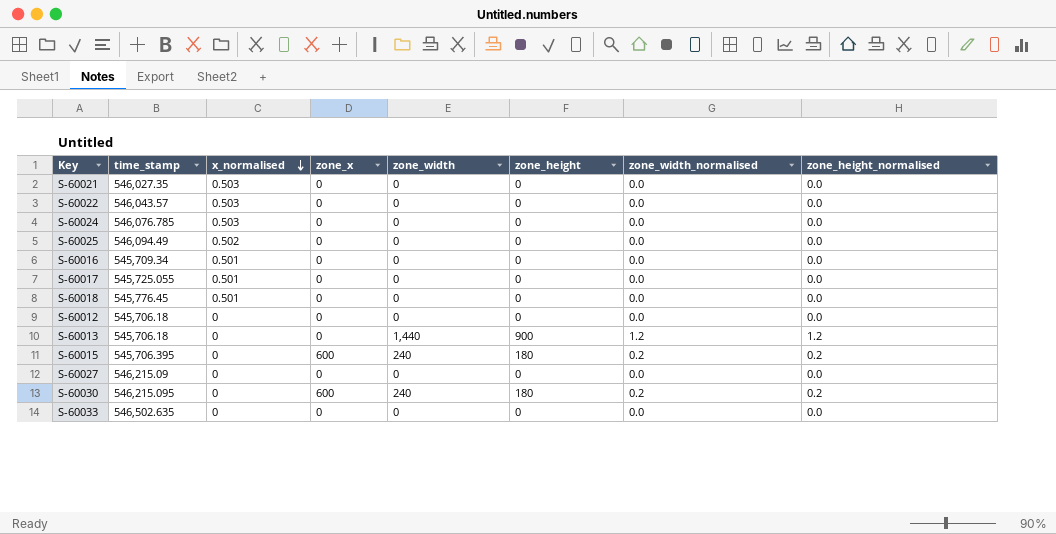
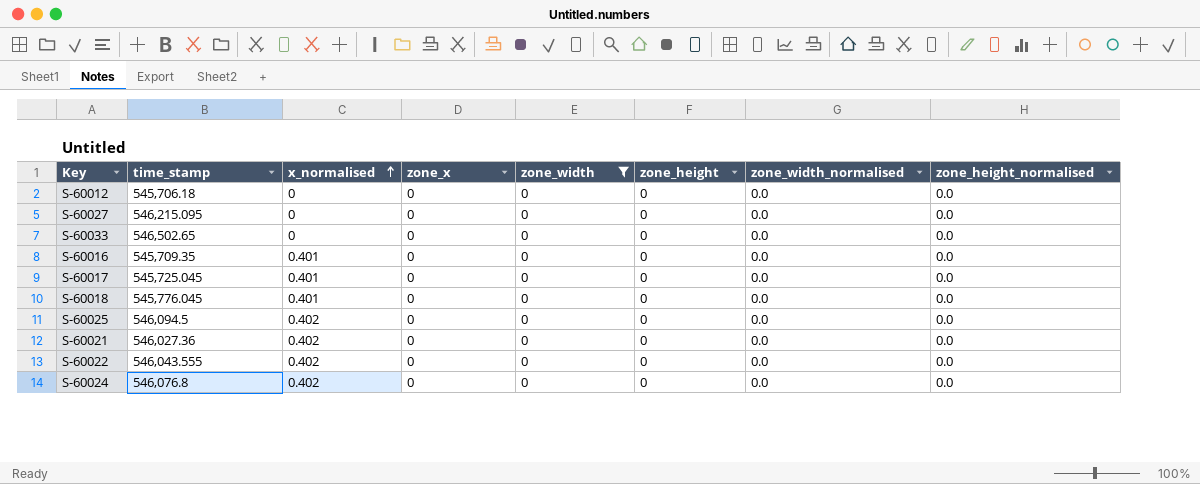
filter: none -> zone_width = 0
row order: x_normalised descending -> x_normalised ascending
S-60027 | time_stamp: 546,215.09 -> 546,215.095
S-60033 | time_stamp: 546,502.635 -> 546,502.65
S-60016 | time_stamp: 545,709.34 -> 545,709.35
S-60016 | x_normalised: 0.501 -> 0.401
S-60017 | time_stamp: 545,725.055 -> 545,725.045
S-60017 | x_normalised: 0.501 -> 0.401
S-60018 | time_stamp: 545,776.45 -> 545,776.045
S-60018 | x_normalised: 0.501 -> 0.401
S-60025 | time_stamp: 546,094.49 -> 546,094.5
S-60025 | x_normalised: 0.502 -> 0.402
S-60021 | time_stamp: 546,027.35 -> 546,027.36
S-60021 | x_normalised: 0.503 -> 0.402
S-60022 | time_stamp: 546,043.57 -> 546,043.555
S-60022 | x_normalised: 0.503 -> 0.402
S-60024 | time_stamp: 546,076.785 -> 546,076.8
S-60024 | x_normalised: 0.503 -> 0.402

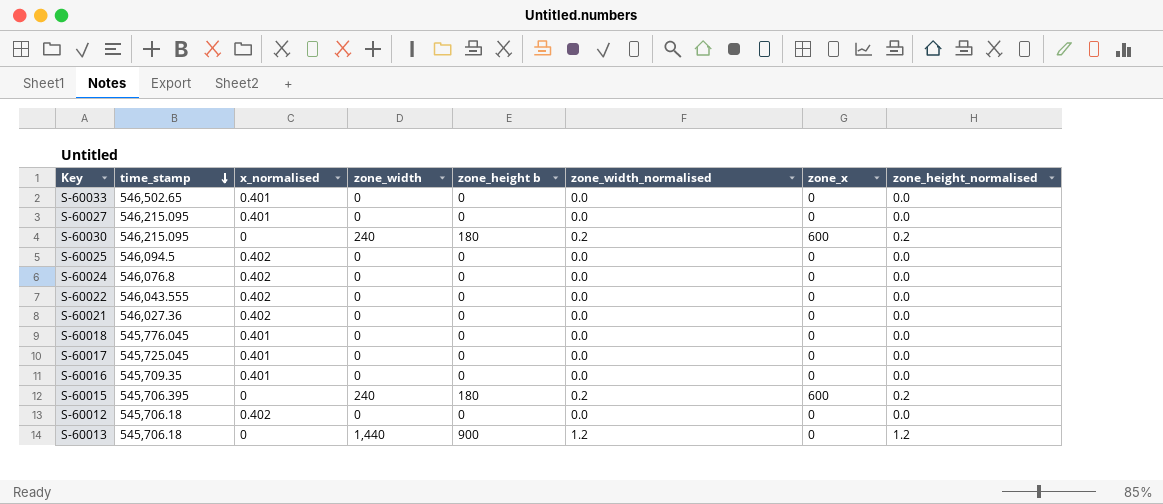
filter: zone_width = 0 -> none
row order: x_normalised ascending -> time_stamp descending
column name: zone_height -> zone_height b
column zone_x | position: 4 -> 7
S-60033 | x_normalised: 0 -> 0.401
S-60027 | x_normalised: 0 -> 0.401
S-60012 | x_normalised: 0 -> 0.402

